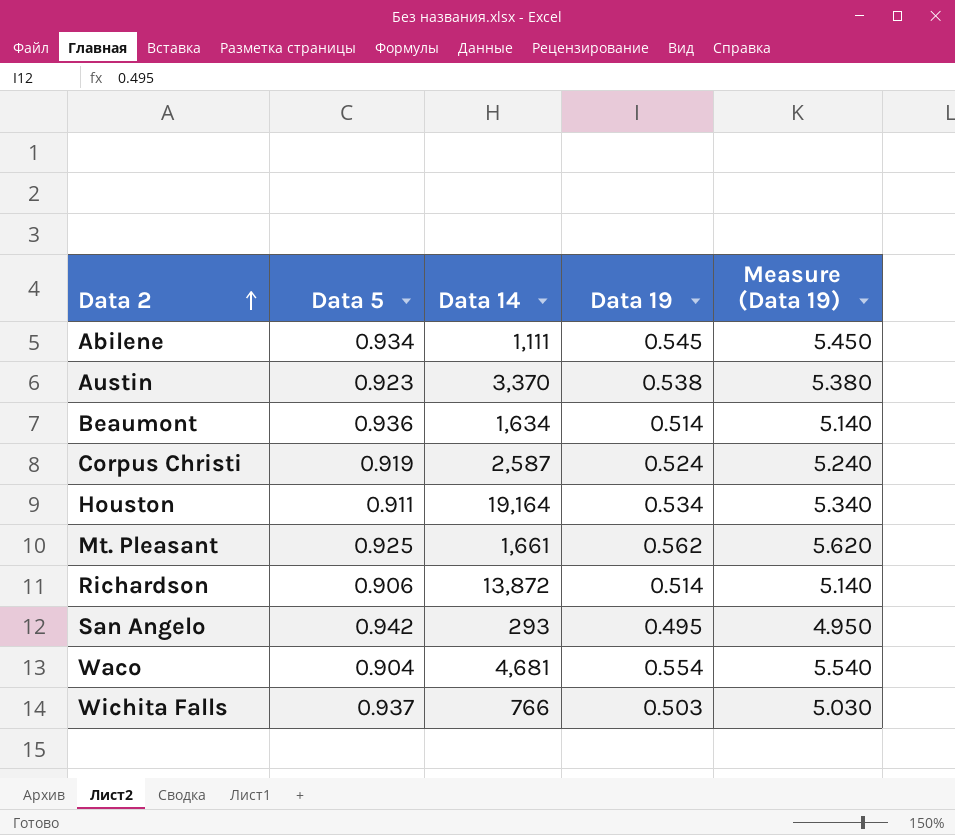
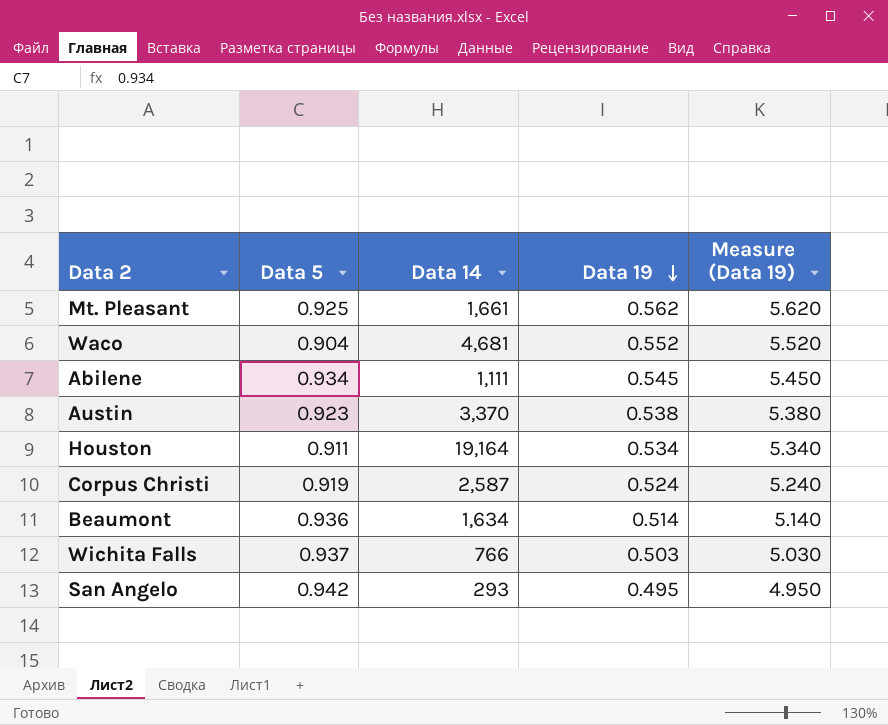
row order: Data 2 ascending -> Data 19 descending
row Richardson: 0.906 | 13,872 | 0.514 | 5.140 -> none
Waco | Data 19: 0.554 -> 0.552
Waco | Measure (Data 19): 5.540 -> 5.520

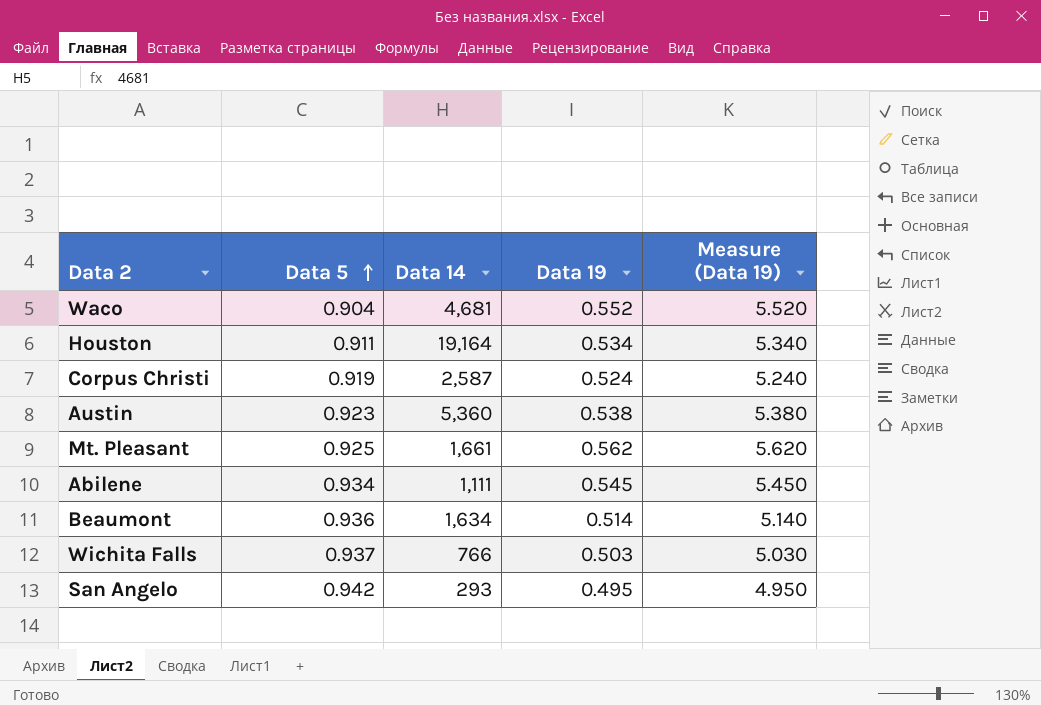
row order: Data 19 descending -> Data 5 ascending
Austin | Data 14: 3,370 -> 5,360

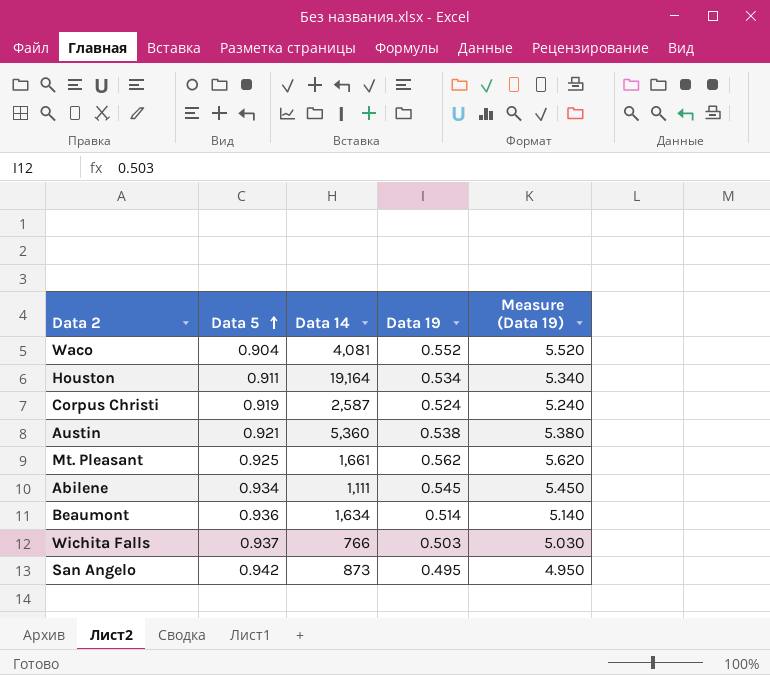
Waco | Data 14: 4,681 -> 4,081
Austin | Data 5: 0.923 -> 0.921
San Angelo | Data 14: 293 -> 873

